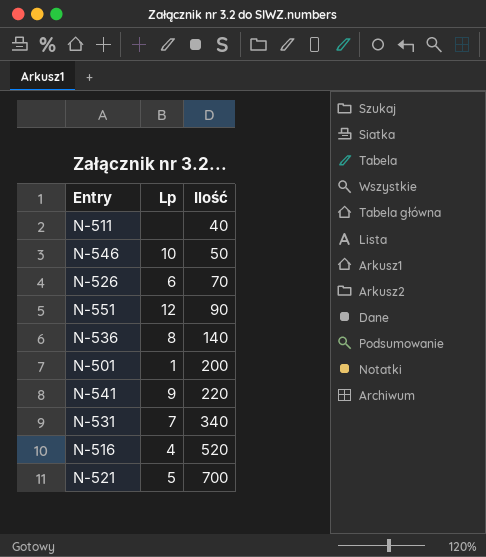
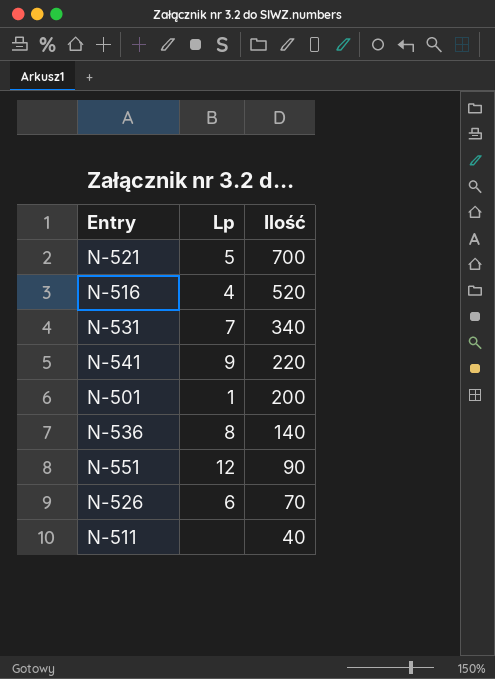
row order: Ilość ascending -> Ilość descending
row N-546: 10 | 50 -> none

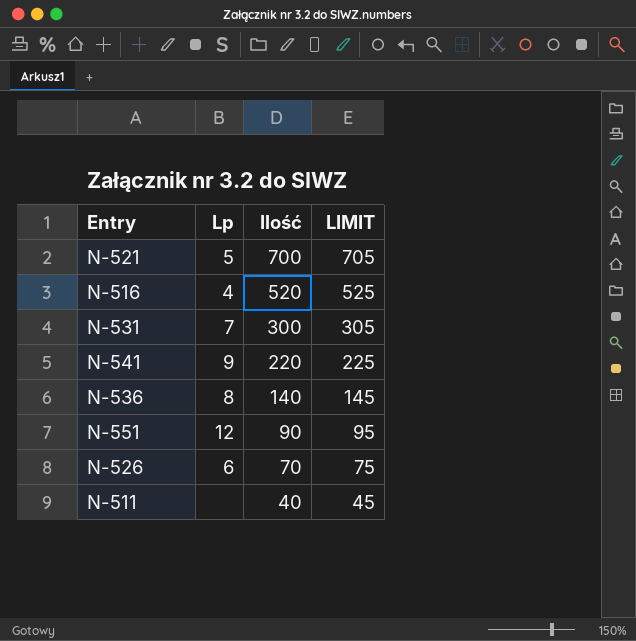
column LIMIT | formula: none -> [Ilość] + 5
row N-501: 1 | 200 -> none
N-531 | Ilość: 340 -> 300

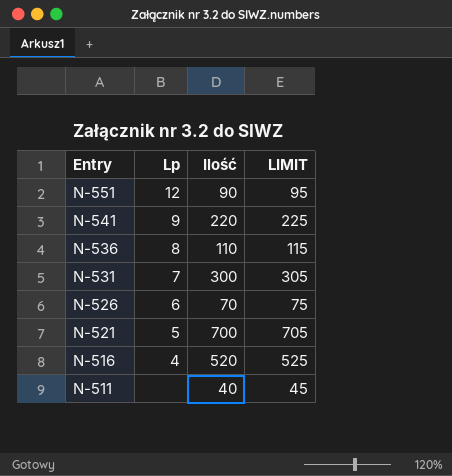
row order: Ilość descending -> Entry descending
N-536 | Ilość: 140 -> 110
N-536 | LIMIT: 145 -> 115

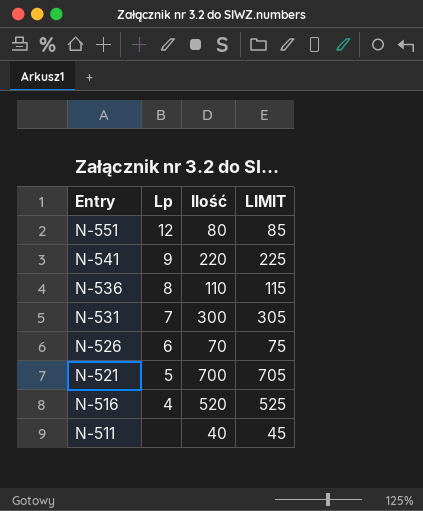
N-551 | Ilość: 90 -> 80
N-551 | LIMIT: 95 -> 85

